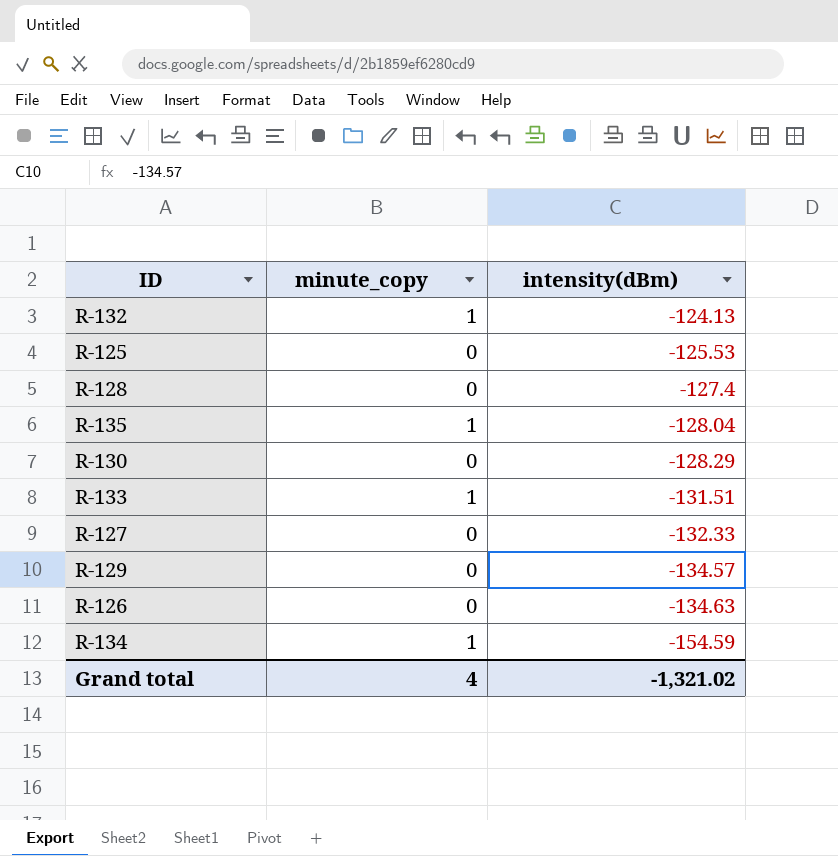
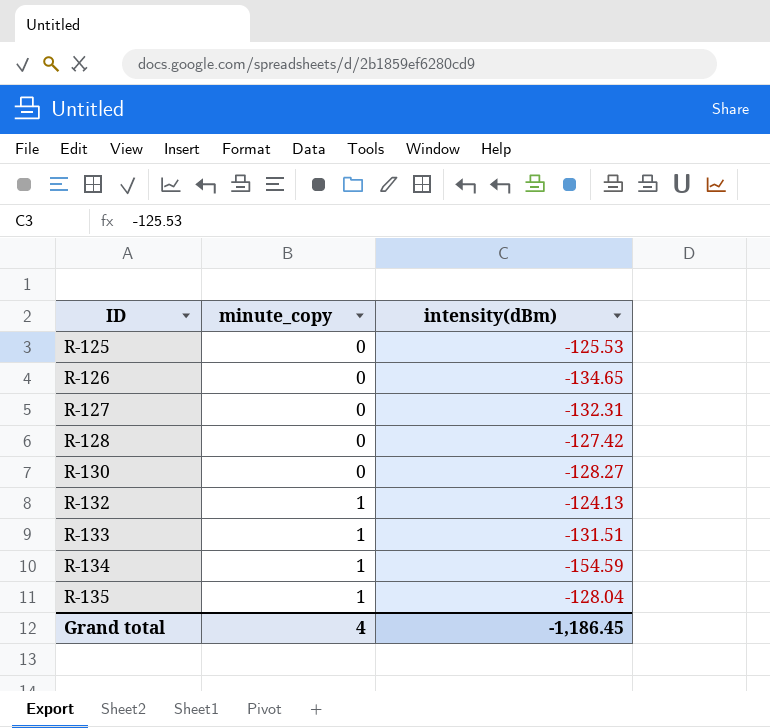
row order: intensity(dBm) descending -> ID ascending
row R-129: 0 | -134.57 -> none
R-126 | intensity(dBm): -134.63 -> -134.65
R-127 | intensity(dBm): -132.33 -> -132.31
R-128 | intensity(dBm): -127.4 -> -127.42
R-130 | intensity(dBm): -128.29 -> -128.27
Grand total | intensity(dBm): -1,321.02 -> -1,186.45

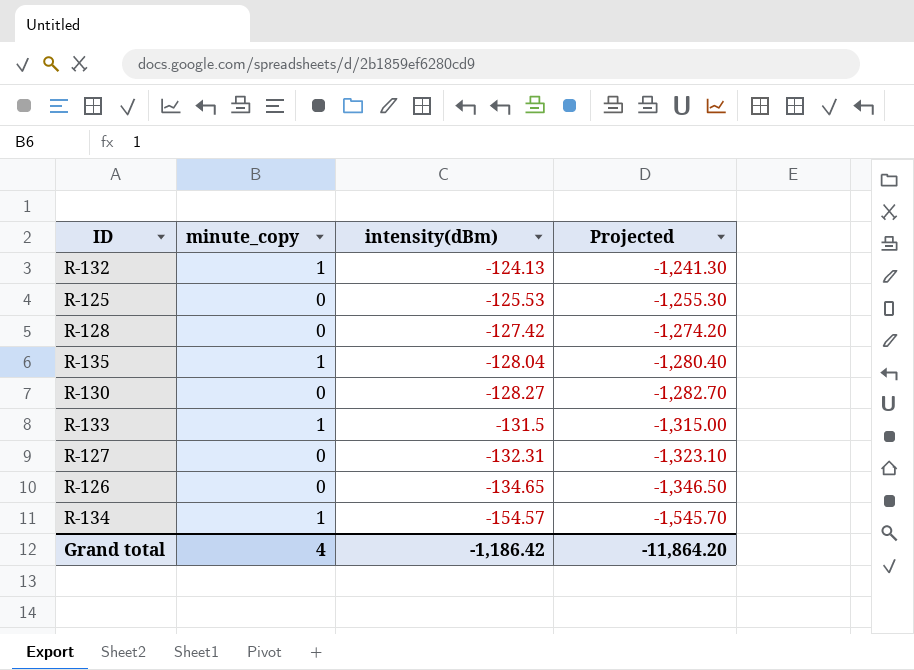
row order: ID ascending -> intensity(dBm) descending
column Projected | formula: none -> [intensity(dBm)] * 10
R-133 | intensity(dBm): -131.51 -> -131.5
R-134 | intensity(dBm): -154.59 -> -154.57
Grand total | intensity(dBm): -1,186.45 -> -1,186.42

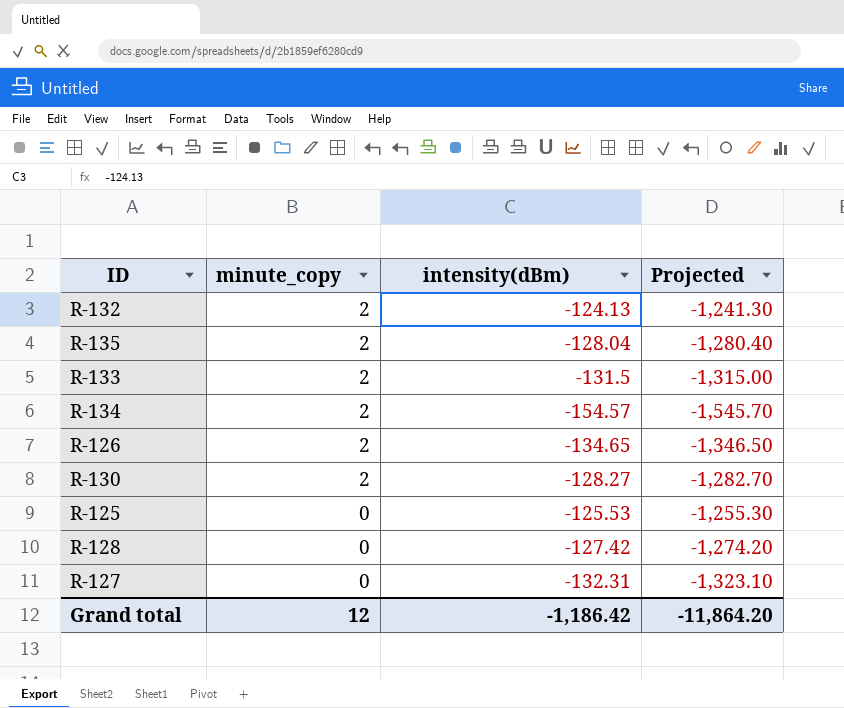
row order: intensity(dBm) descending -> minute_copy descending
R-132 | minute_copy: 1 -> 2
R-135 | minute_copy: 1 -> 2
R-133 | minute_copy: 1 -> 2
R-134 | minute_copy: 1 -> 2
R-126 | minute_copy: 0 -> 2
R-130 | minute_copy: 0 -> 2
Grand total | minute_copy: 4 -> 12

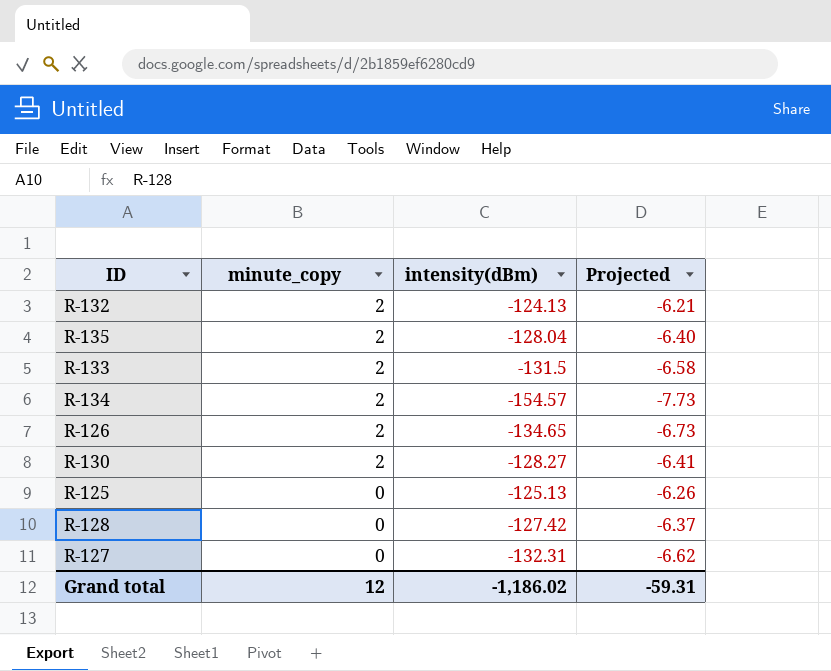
column Projected | formula: [intensity(dBm)] * 10 -> [intensity(dBm)] * 0.05
R-125 | intensity(dBm): -125.53 -> -125.13
Grand total | intensity(dBm): -1,186.42 -> -1,186.02
Grand total | Projected: -11,864.20 -> -59.31

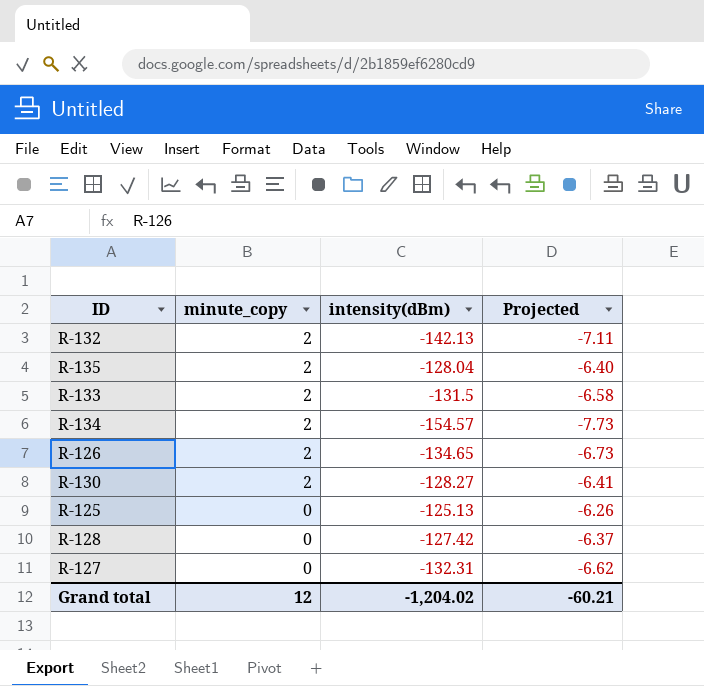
R-132 | intensity(dBm): -124.13 -> -142.13
R-132 | Projected: -6.21 -> -7.11
Grand total | intensity(dBm): -1,186.02 -> -1,204.02
Grand total | Projected: -59.31 -> -60.21

